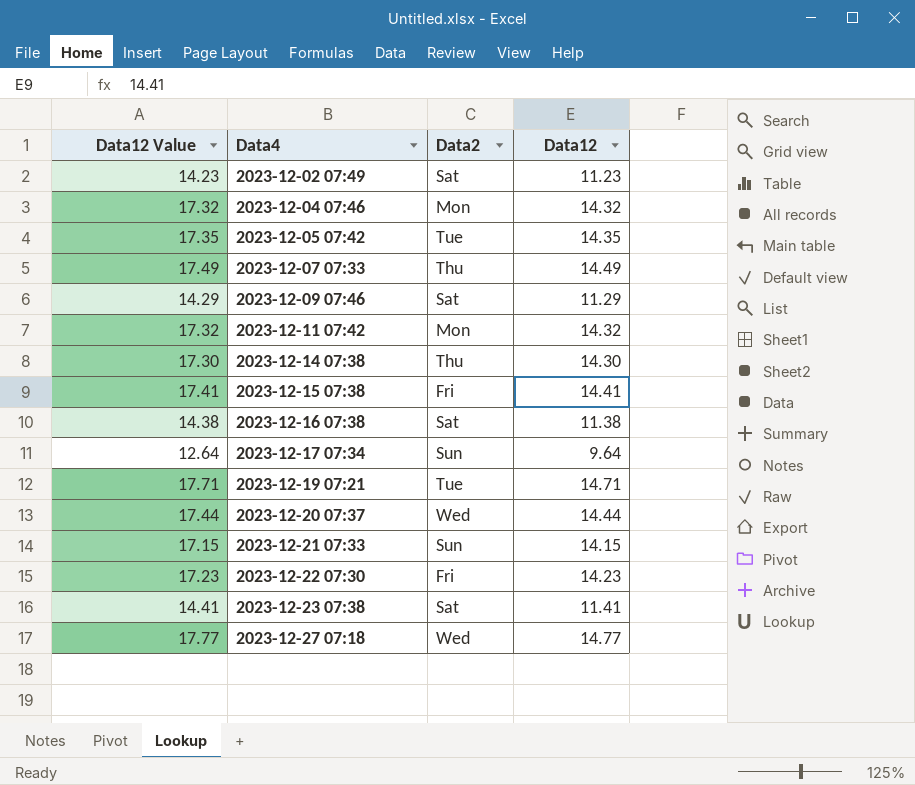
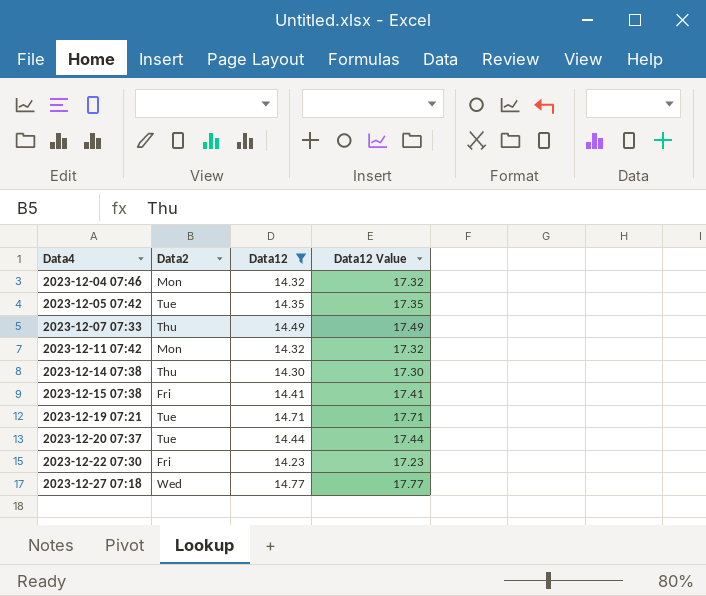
filter: none -> Data12 >= 14.23
column Data12 Value | position: 1 -> 4
2023-12-20 07:37 | Data2: Wed -> Tue

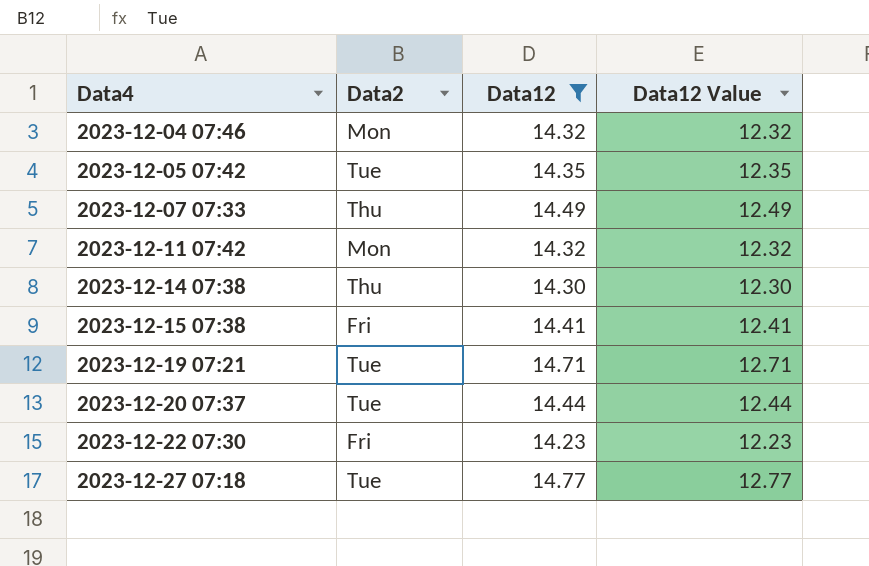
column Data12 Value | formula: [Data12] + 3 -> [Data12] - 2
2023-12-27 07:18 | Data2: Wed -> Tue

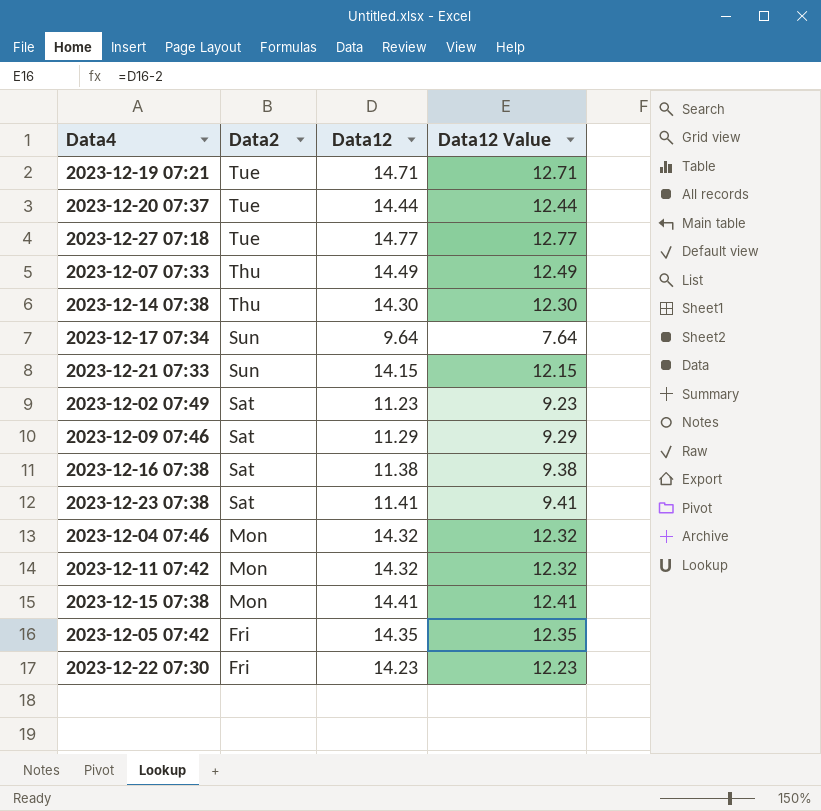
filter: Data12 >= 14.23 -> none
row order: Data4 ascending -> Data2 descending
2023-12-15 07:38 | Data2: Fri -> Mon
2023-12-05 07:42 | Data2: Tue -> Fri

